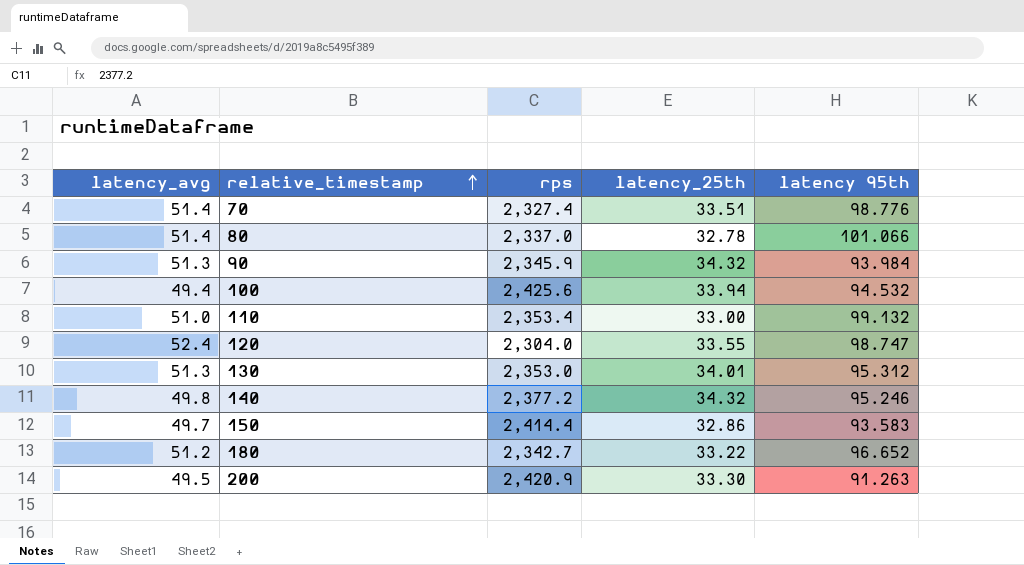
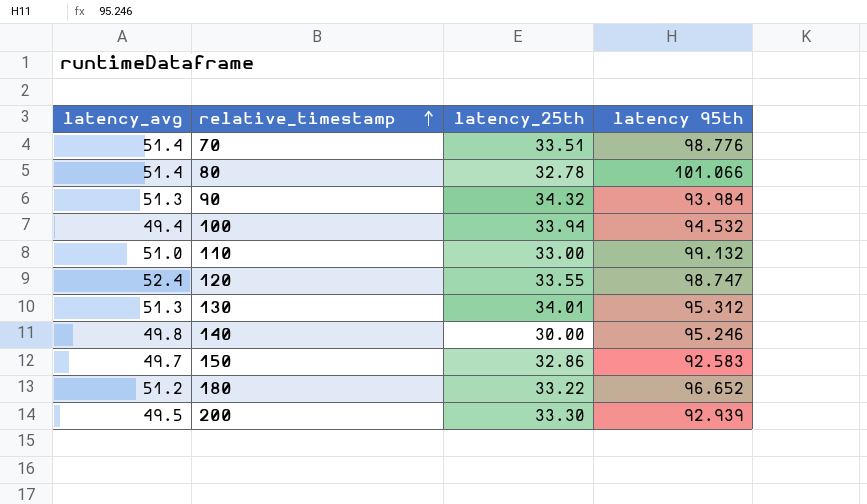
column rps | position: 3 -> none
140 | latency_25th: 34.32 -> 30.00
150 | latency 95th: 93.583 -> 92.583
200 | latency 95th: 91.263 -> 92.939

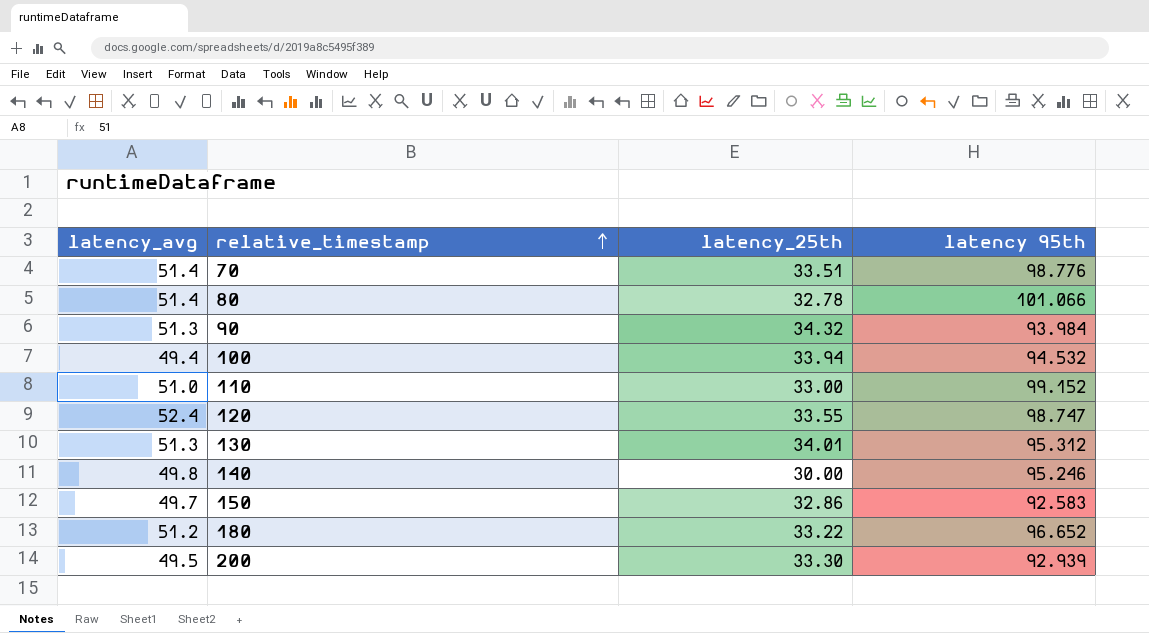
110 | latency 95th: 99.132 -> 99.152

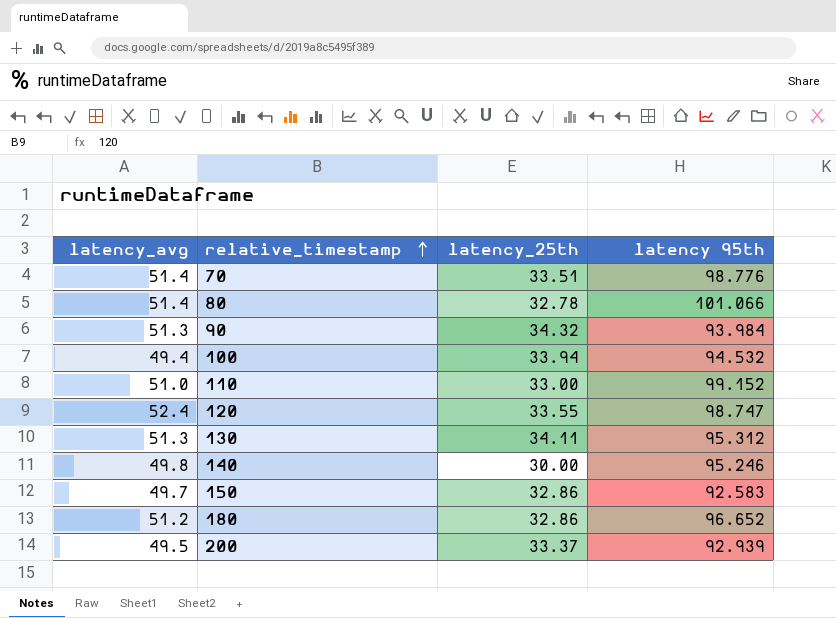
130 | latency_25th: 34.01 -> 34.11
180 | latency_25th: 33.22 -> 32.86
200 | latency_25th: 33.30 -> 33.37

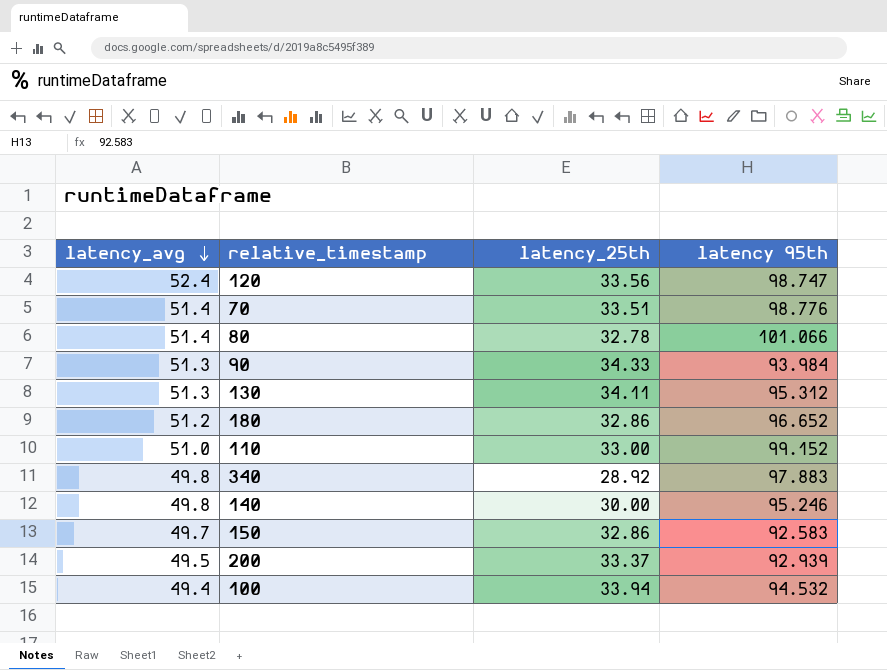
row order: relative_timestamp ascending -> latency_avg descending
120 | latency_25th: 33.55 -> 33.56
90 | latency_25th: 34.32 -> 34.33
row 340: none -> 49.8 | 28.92 | 97.883

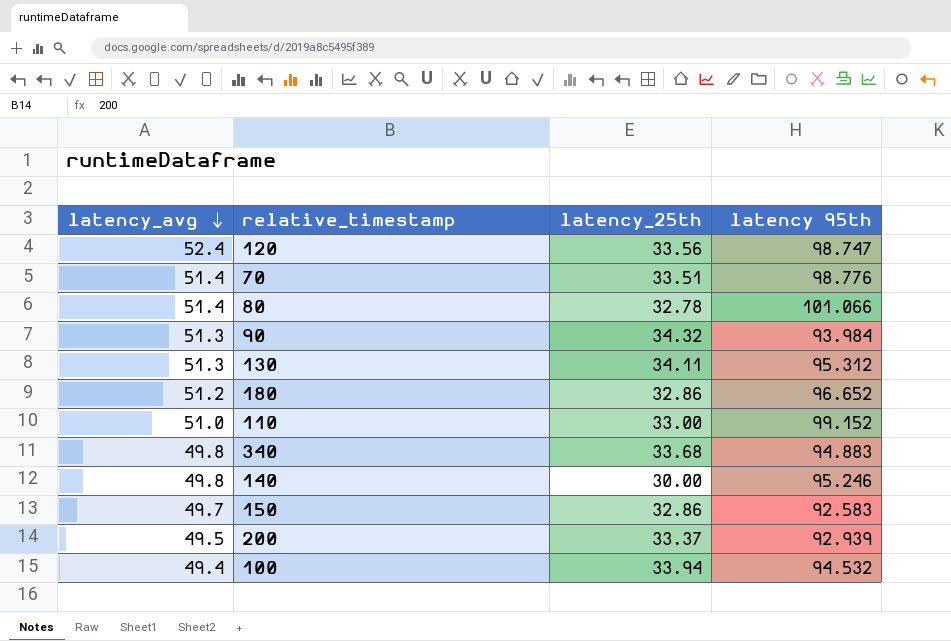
90 | latency_25th: 34.33 -> 34.32
340 | latency_25th: 28.92 -> 33.68
340 | latency 95th: 97.883 -> 94.883

